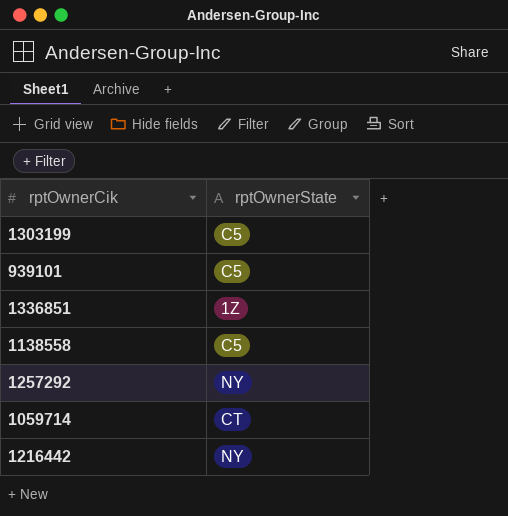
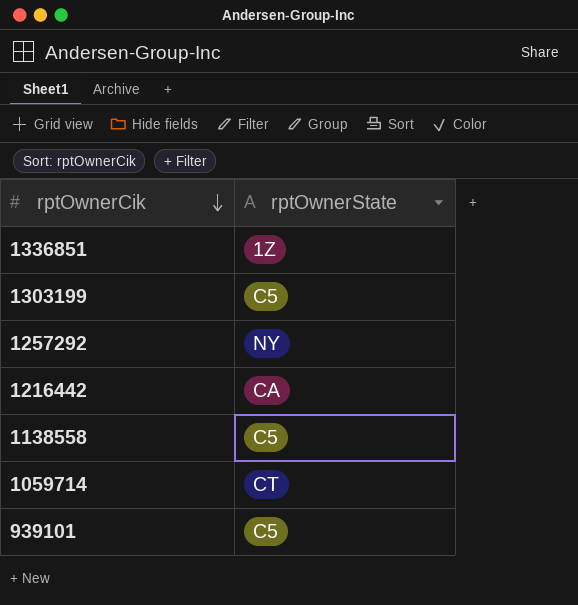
row order: none -> rptOwnerCik descending
1216442 | rptOwnerState: NY -> CA

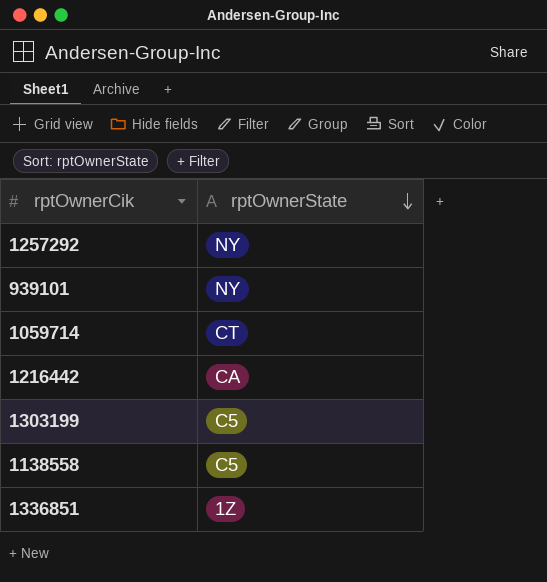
row order: rptOwnerCik descending -> rptOwnerState descending
939101 | rptOwnerState: C5 -> NY

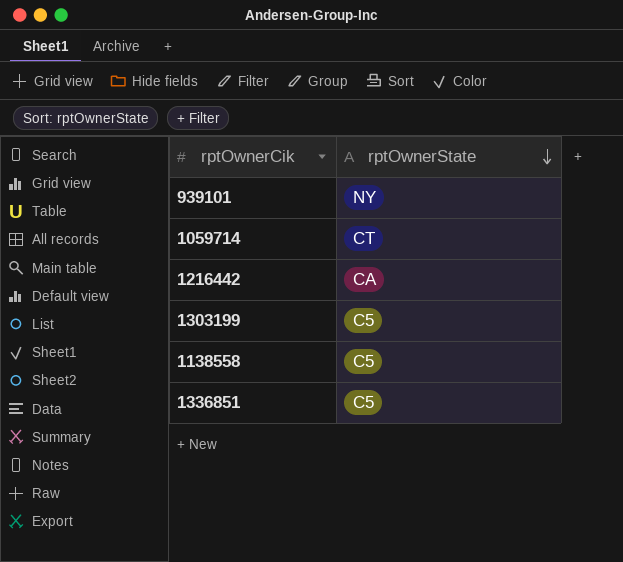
row 1257292: NY -> none
1336851 | rptOwnerState: 1Z -> C5

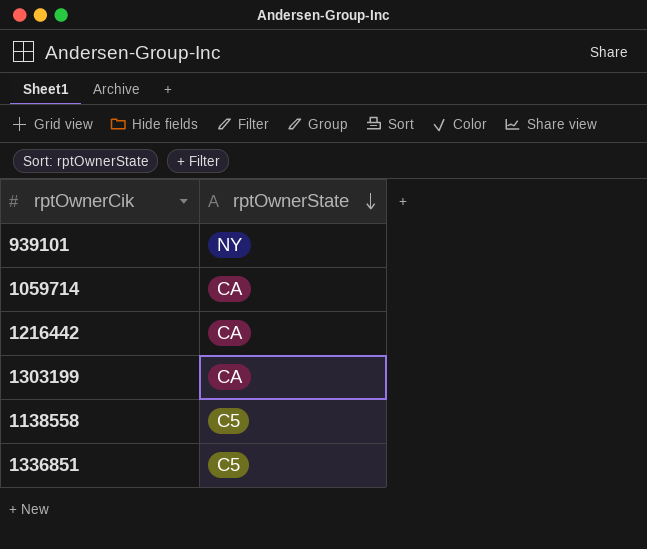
1059714 | rptOwnerState: CT -> CA
1303199 | rptOwnerState: C5 -> CA

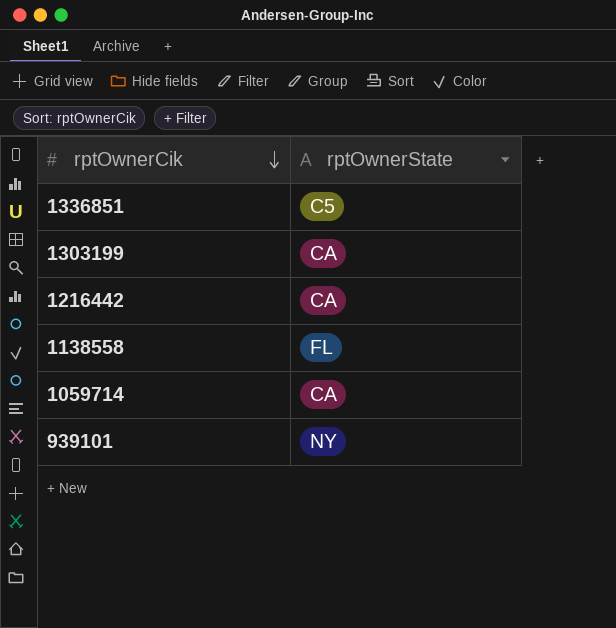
row order: rptOwnerState descending -> rptOwnerCik descending
1138558 | rptOwnerState: C5 -> FL

